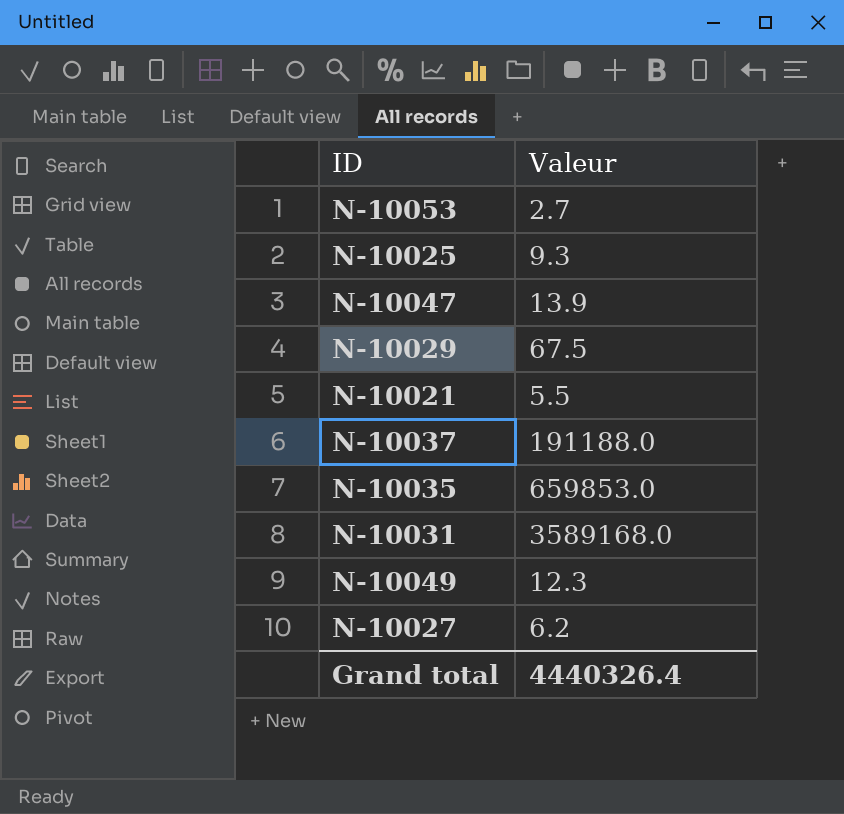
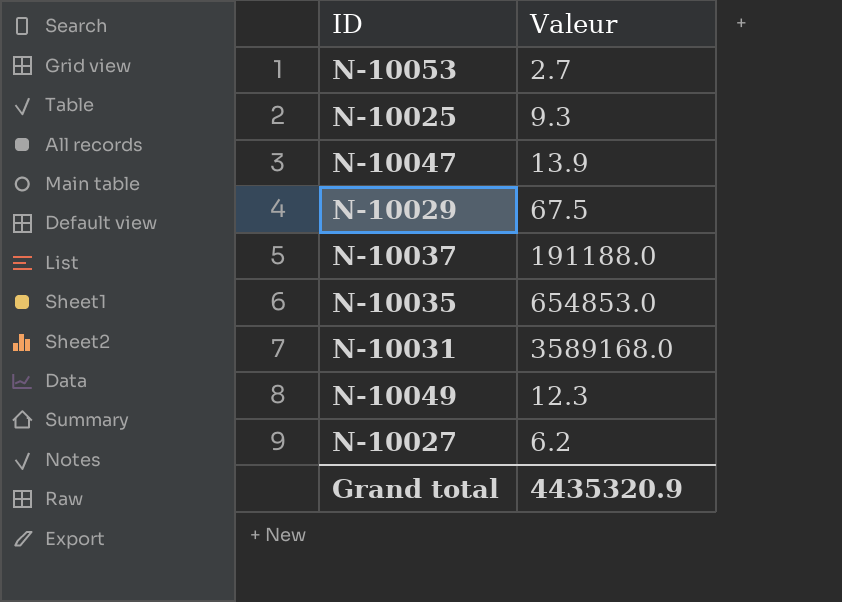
row N-10021: 5.5 -> none
N-10035 | Valeur: 659853.0 -> 654853.0
Grand total | Valeur: 4440326.4 -> 4435320.9

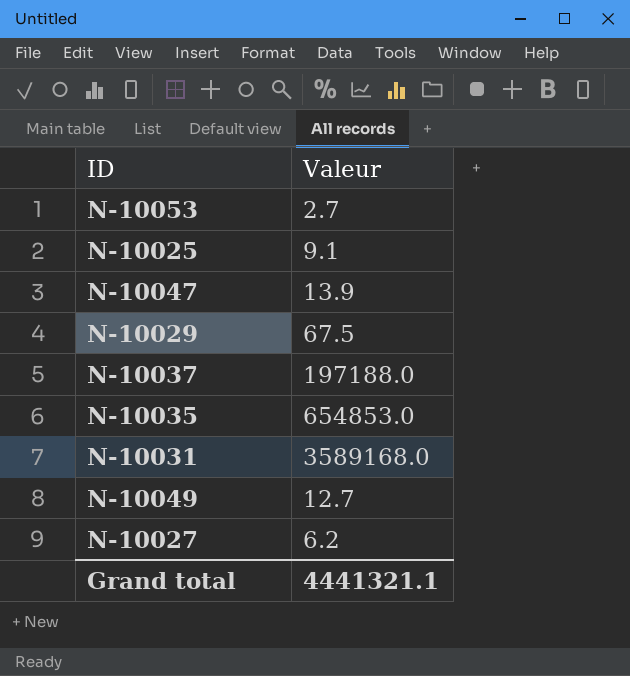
N-10025 | Valeur: 9.3 -> 9.1
N-10037 | Valeur: 191188.0 -> 197188.0
N-10049 | Valeur: 12.3 -> 12.7
Grand total | Valeur: 4435320.9 -> 4441321.1

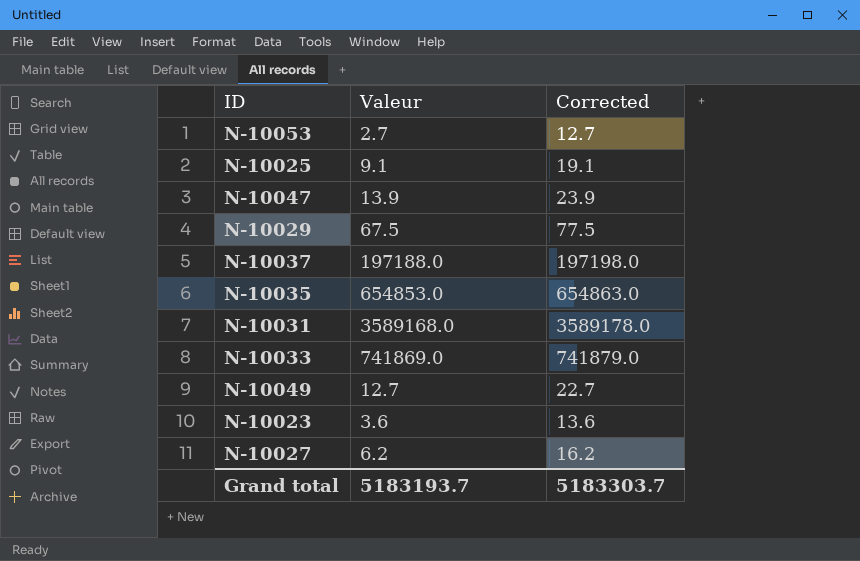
column Corrected | formula: none -> [Valeur] + 10
row N-10033: none -> 741869.0 | 741879.0
row N-10023: none -> 3.6 | 13.6
Grand total | Valeur: 4441321.1 -> 5183193.7

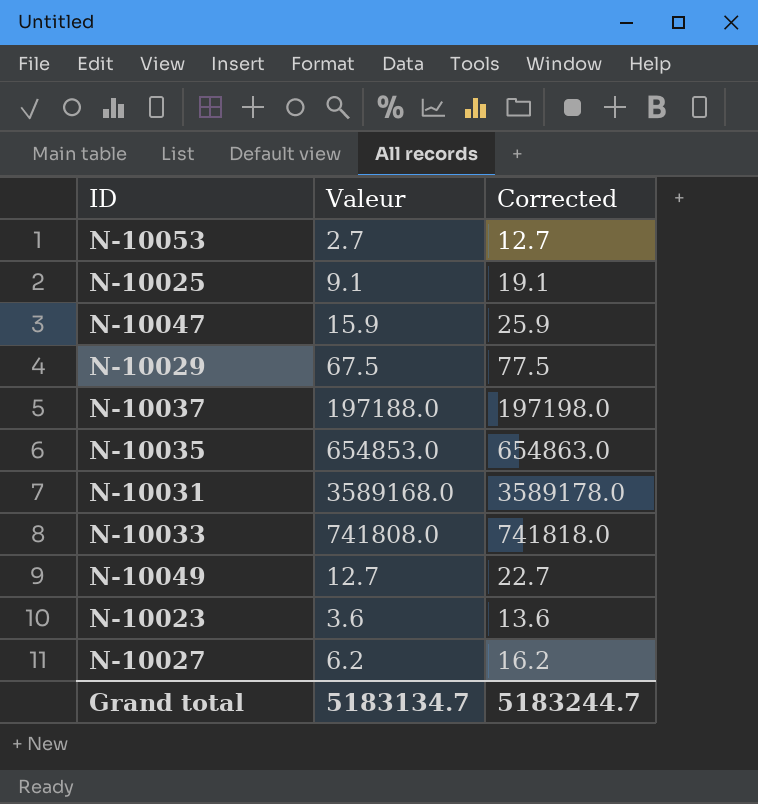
N-10047 | Valeur: 13.9 -> 15.9
N-10047 | Corrected: 23.9 -> 25.9
N-10033 | Valeur: 741869.0 -> 741808.0
N-10033 | Corrected: 741879.0 -> 741818.0
Grand total | Valeur: 5183193.7 -> 5183134.7
Grand total | Corrected: 5183303.7 -> 5183244.7

